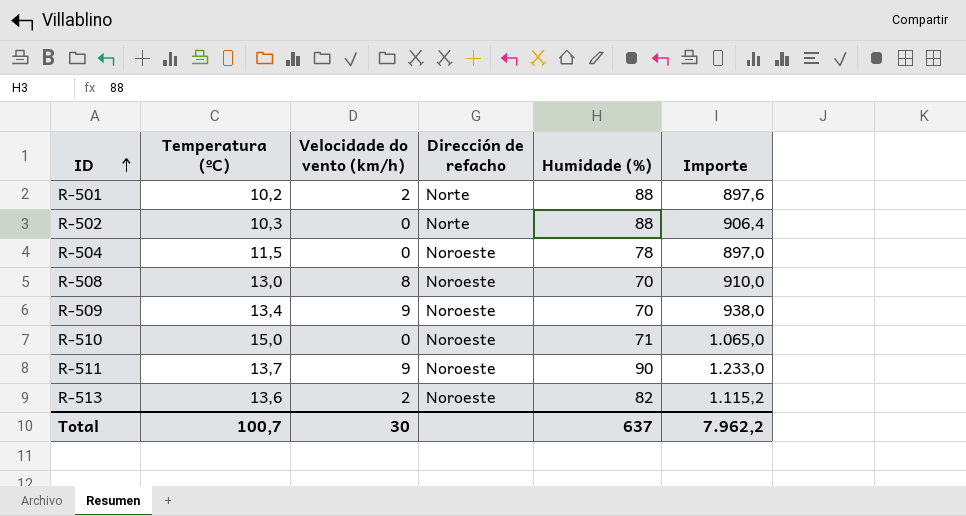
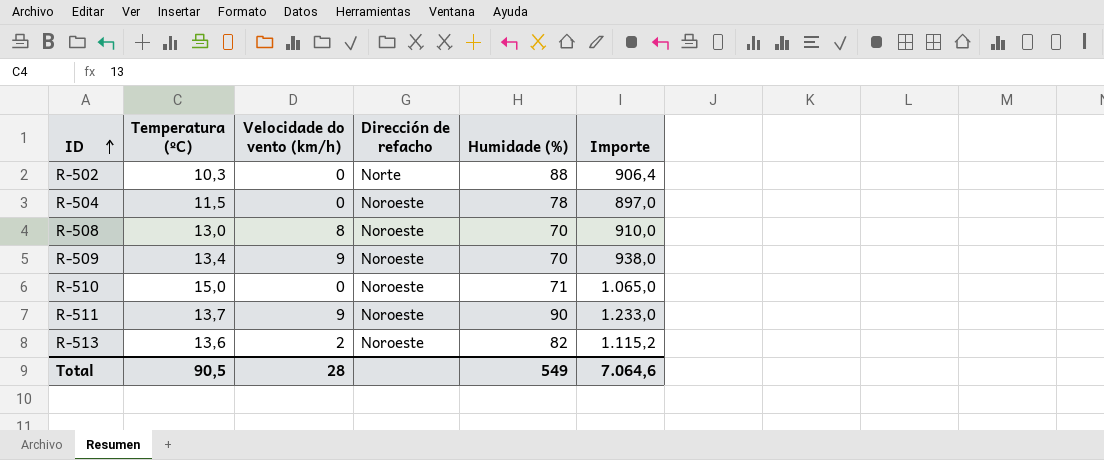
row R-501: 10,2 | 2 | Norte | 88 | 897,6 -> none
Total | Temperatura (ºC): 100,7 -> 90,5
Total | Velocidade do vento (km/h): 30 -> 28
Total | Humidade (%): 637 -> 549
Total | Importe: 7.962,2 -> 7.064,6

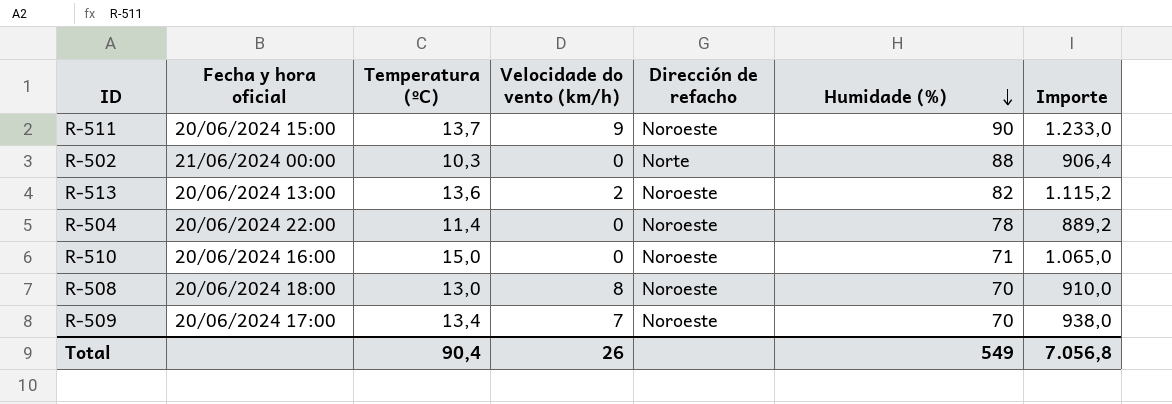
row order: ID ascending -> Humidade (%) descending
column Fecha y hora oficial | position: none -> 2
R-504 | Temperatura (ºC): 11,5 -> 11,4
R-504 | Importe: 897,0 -> 889,2
R-509 | Velocidade do vento (km/h): 9 -> 7
Total | Temperatura (ºC): 90,5 -> 90,4
Total | Velocidade do vento (km/h): 28 -> 26
Total | Importe: 7.064,6 -> 7.056,8

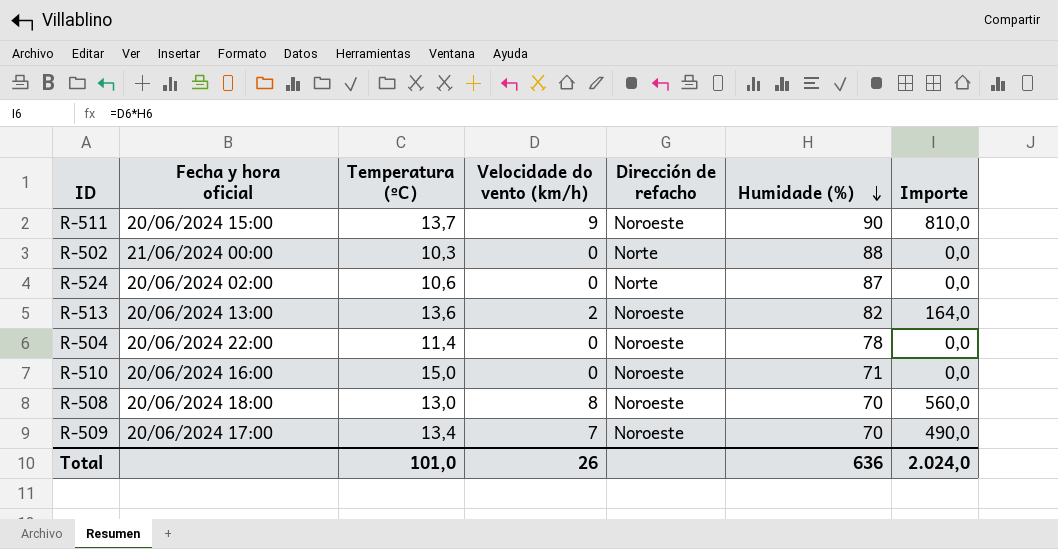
column Importe | formula: [Temperatura (ºC)] * [Humidade (%)] -> [Velocidade do vento (km/h)] * [Humidade (%)]
row R-524: none -> 20/06/2024 02:00 | 10,6 | 0 | Norte | 87 | 0,0
Total | Temperatura (ºC): 90,4 -> 101,0
Total | Humidade (%): 549 -> 636
Total | Importe: 7.056,8 -> 2.024,0

